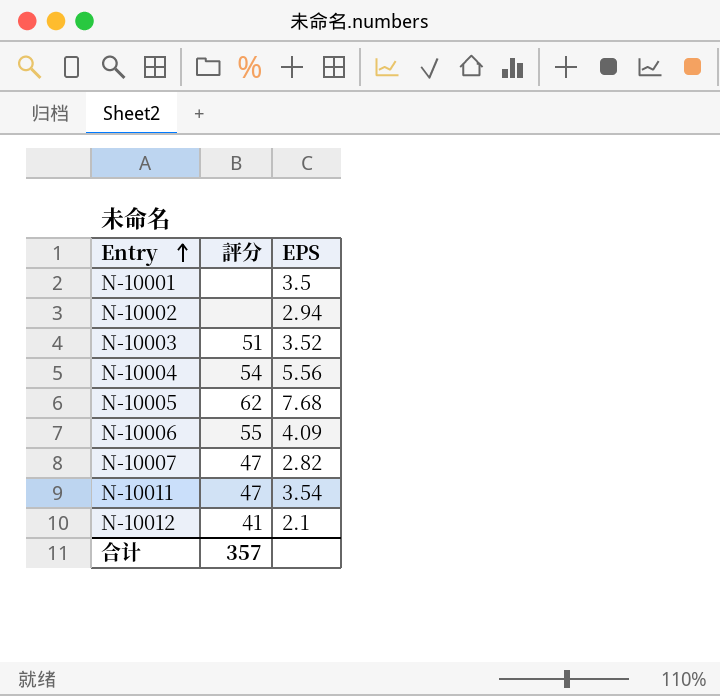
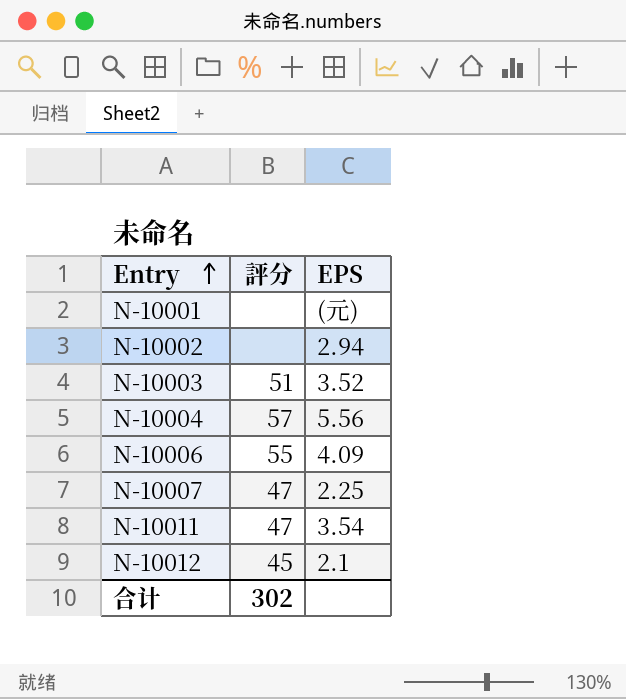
row N-10005: 62 | 7.68 -> none
N-10001 | EPS: 3.5 -> (元)
N-10004 | 評分: 54 -> 57
N-10007 | EPS: 2.82 -> 2.25
N-10012 | 評分: 41 -> 45
合计 | 評分: 357 -> 302

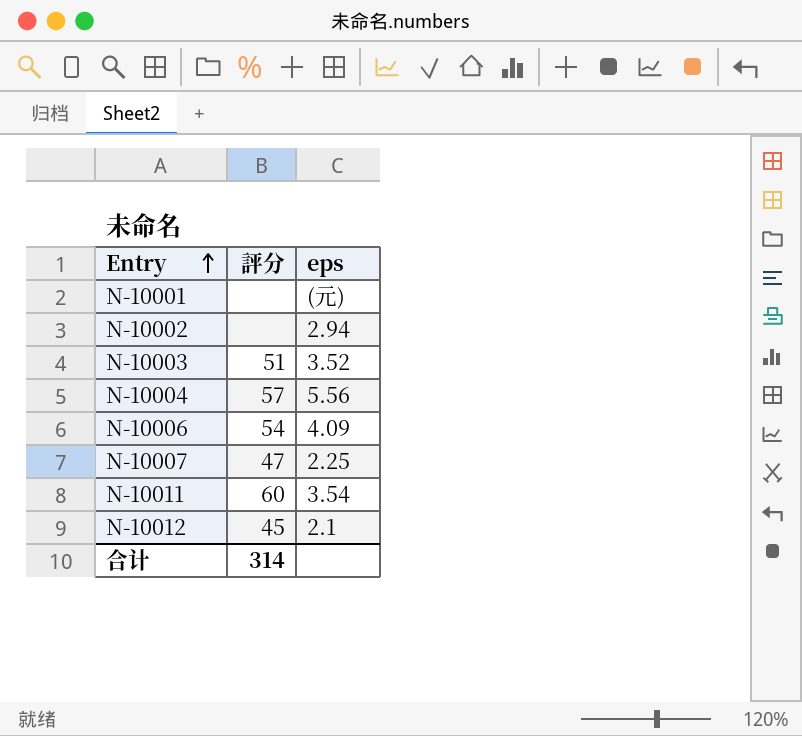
column name: EPS -> eps
N-10006 | 評分: 55 -> 54
N-10011 | 評分: 47 -> 60
合计 | 評分: 302 -> 314

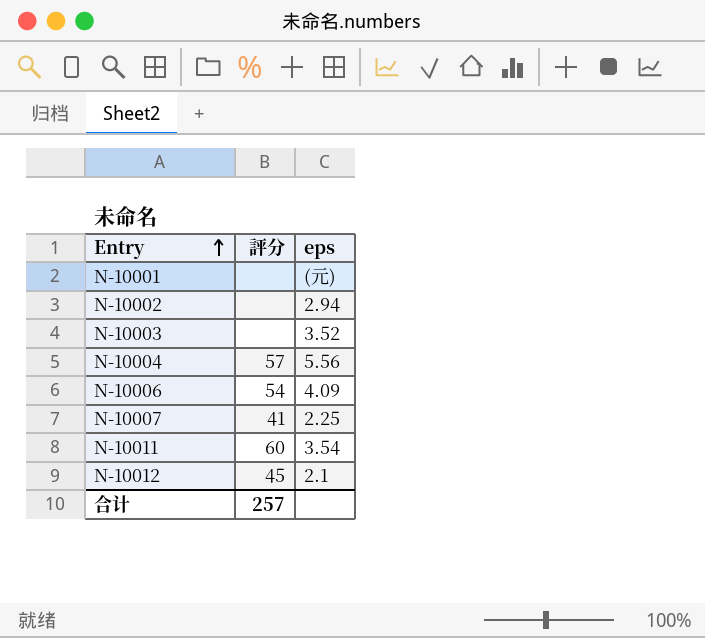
N-10003 | 評分: 51 -> none
N-10007 | 評分: 47 -> 41
合计 | 評分: 314 -> 257

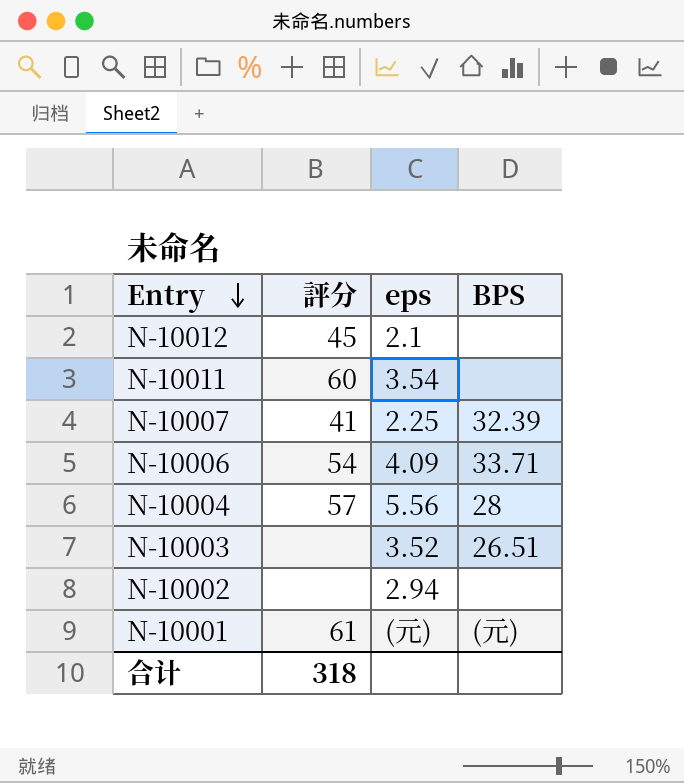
row order: Entry ascending -> Entry descending
column BPS | position: none -> 4
N-10001 | 評分: none -> 61
合计 | 評分: 257 -> 318

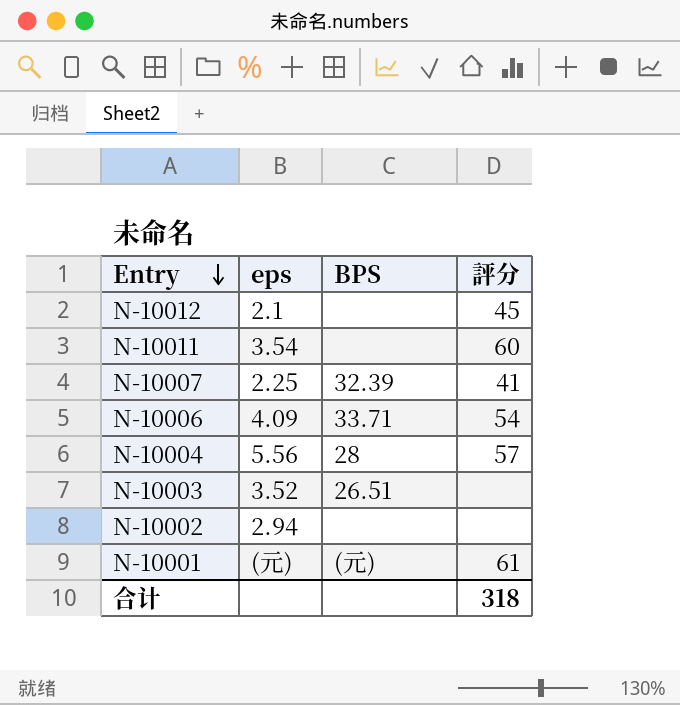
column 評分 | position: 2 -> 4

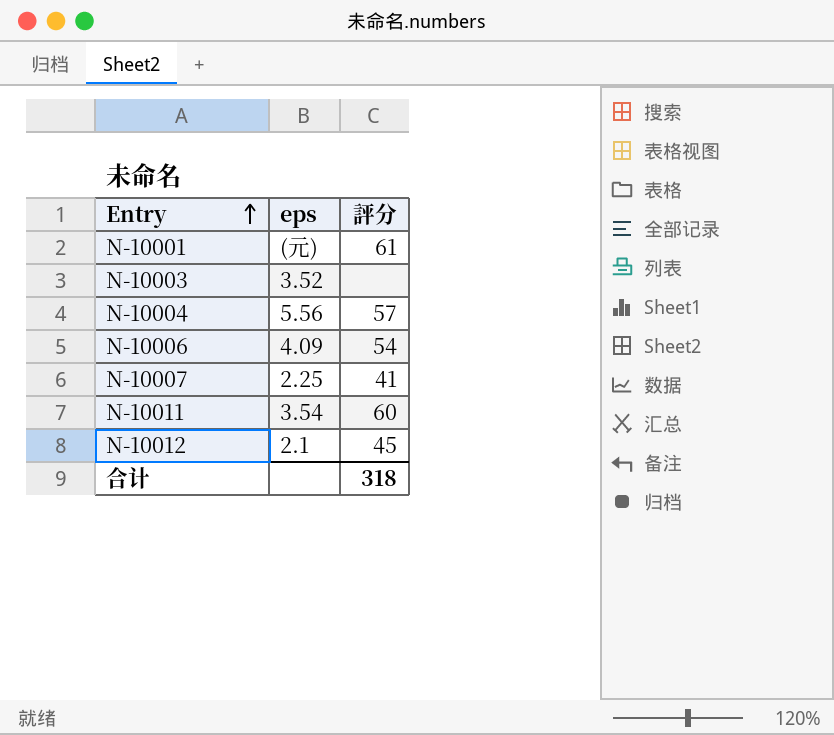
row order: Entry descending -> Entry ascending
column BPS | position: 3 -> none
row N-10002: 2.94 | none | none -> none

